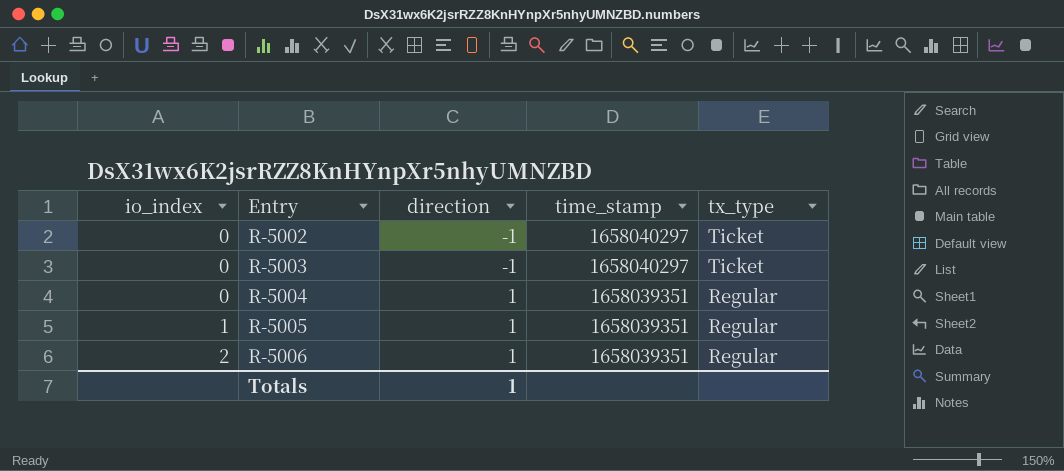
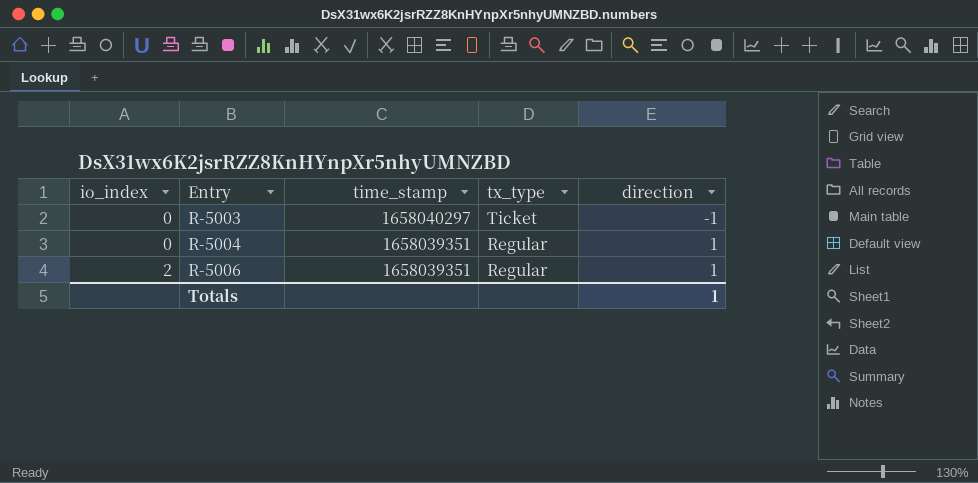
column direction | position: 3 -> 5
row R-5002: 0 | -1 | 1658040297 | Ticket -> none
row R-5005: 1 | 1 | 1658039351 | Regular -> none

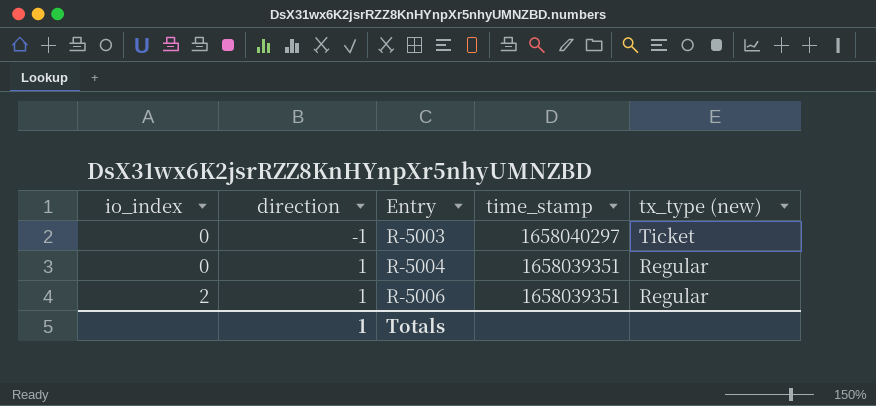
column direction | position: 5 -> 2
column name: tx_type -> tx_type (new)

